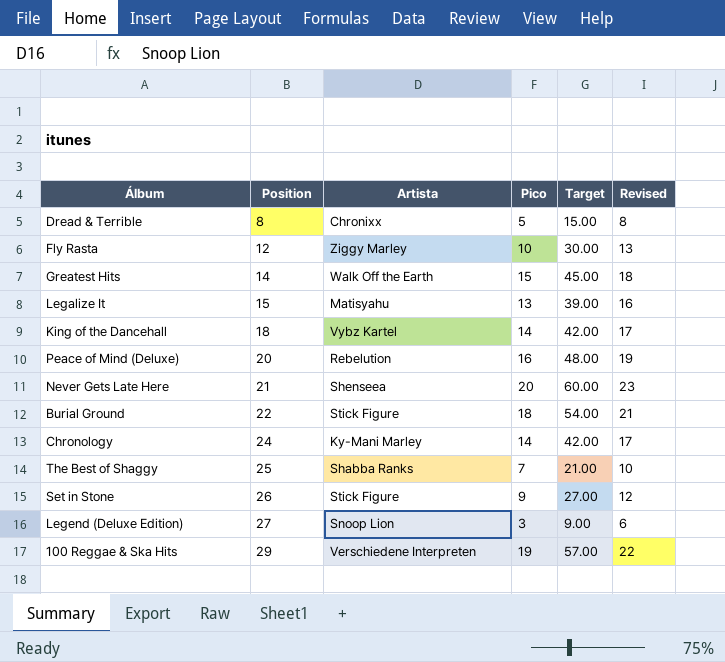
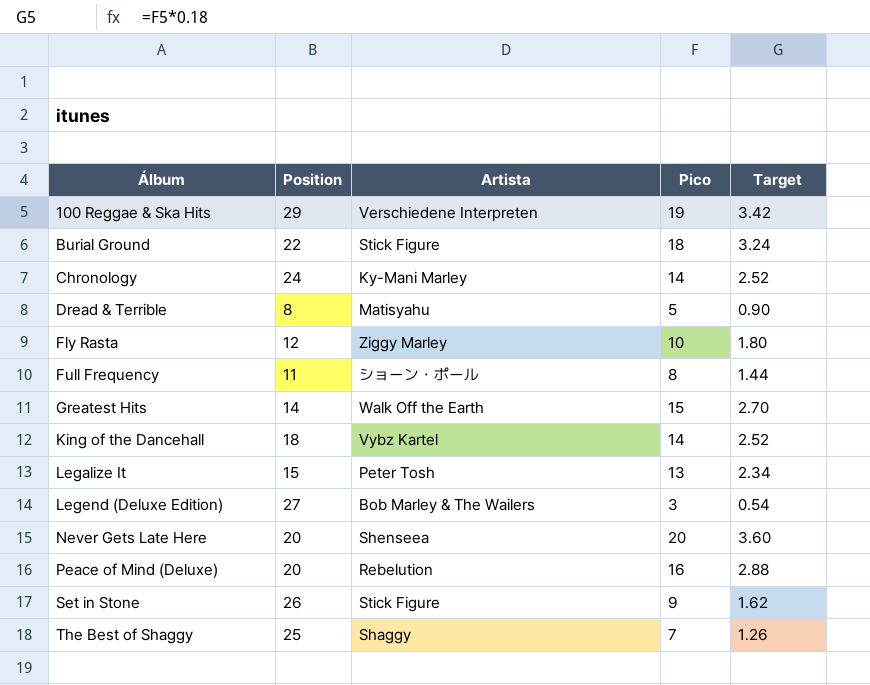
row order: Position ascending -> Álbum ascending
column Revised | formula: [Pico] + 3 -> none
column Target | formula: [Pico] * 3 -> [Pico] * 0.18
Dread & Terrible | Artista: Chronixx -> Matisyahu
row Full Frequency: none -> 11 | ショーン・ポール | 8 | 1.44
Legalize It | Artista: Matisyahu -> Peter Tosh
Legend (Deluxe Edition) | Artista: Snoop Lion -> Bob Marley & The Wailers
Never Gets Late Here | Position: 21 -> 20
The Best of Shaggy | Artista: Shabba Ranks -> Shaggy

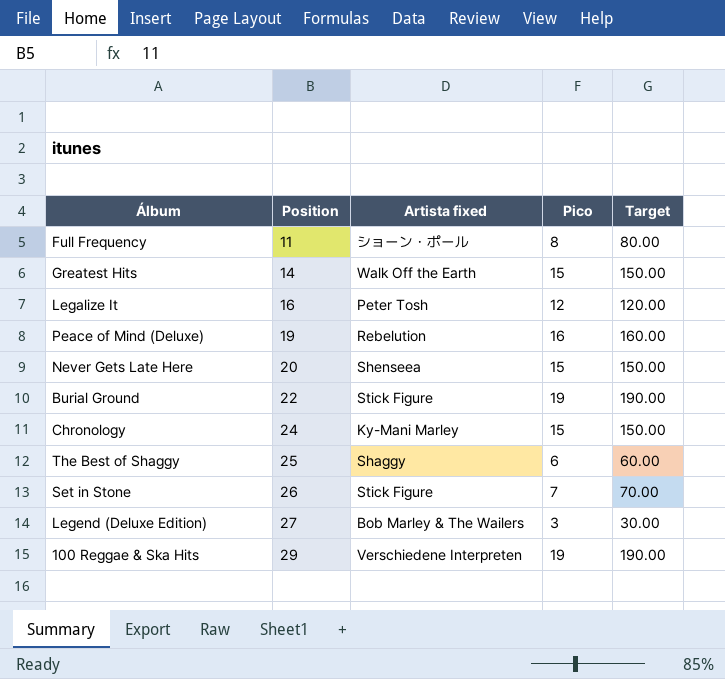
row order: Álbum ascending -> Position ascending
column name: Artista -> Artista fixed
column Target | formula: [Pico] * 0.18 -> [Pico] * 10
row Dread & Terrible: 8 | Matisyahu | 5 | 0.90 -> none
row Fly Rasta: 12 | Ziggy Marley | 10 | 1.80 -> none
row King of the Dancehall: 18 | Vybz Kartel | 14 | 2.52 -> none
Legalize It | Position: 15 -> 16
Legalize It | Pico: 13 -> 12
Peace of Mind (Deluxe) | Position: 20 -> 19
Never Gets Late Here | Pico: 20 -> 15
Burial Ground | Pico: 18 -> 19
Chronology | Pico: 14 -> 15
The Best of Shaggy | Pico: 7 -> 6
Set in Stone | Pico: 9 -> 7

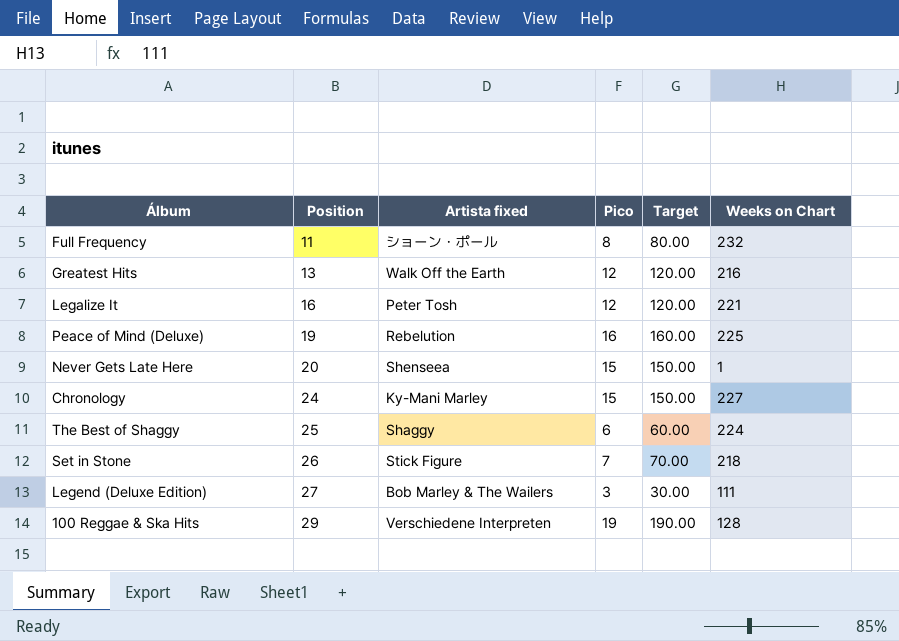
column Weeks on Chart | position: none -> 6
row Burial Ground: 22 | Stick Figure | 19 | 190.00 -> none
Greatest Hits | Position: 14 -> 13
Greatest Hits | Pico: 15 -> 12
Greatest Hits | Target: 150.00 -> 120.00

